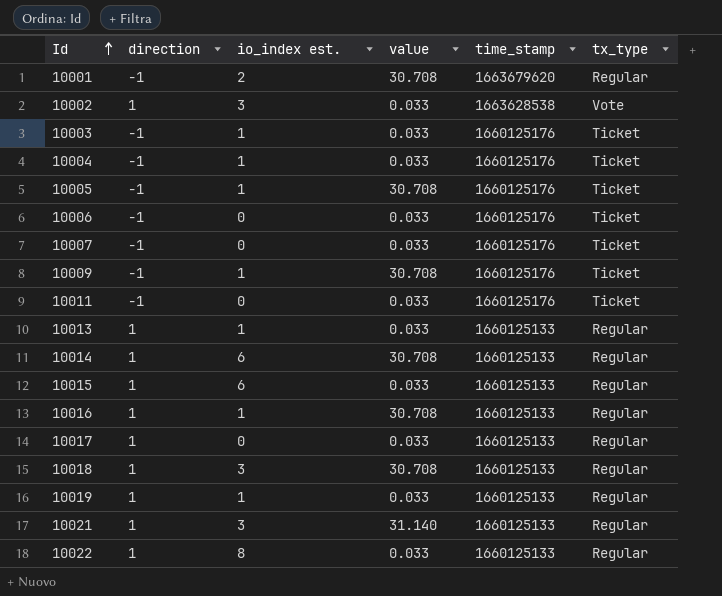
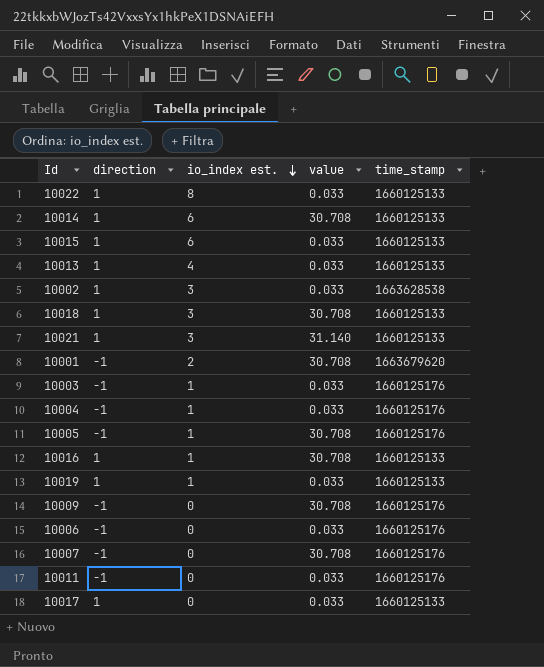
row order: Id ascending -> io_index est. descending
column tx_type | position: 6 -> none
10013 | io_index est.: 1 -> 4
10009 | io_index est.: 1 -> 0
10007 | value: 0.033 -> 30.708

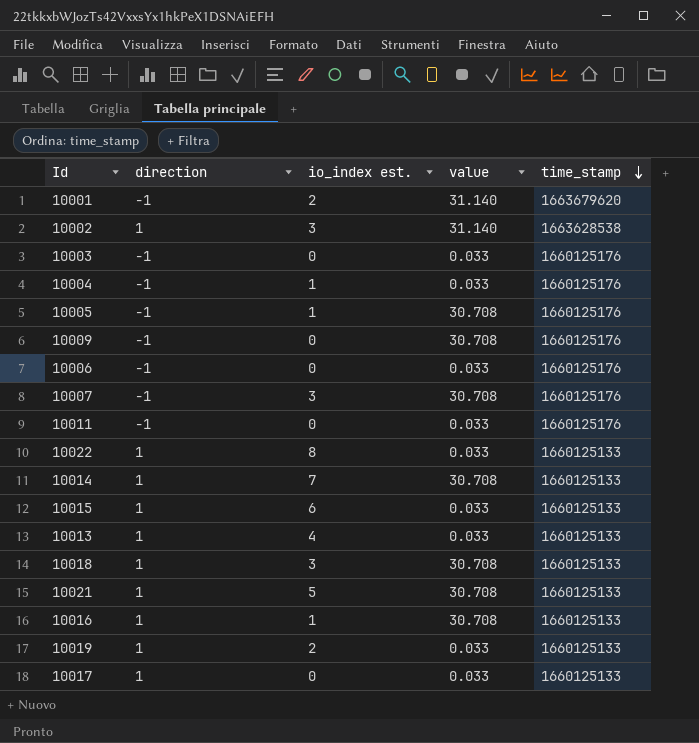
row order: io_index est. descending -> time_stamp descending
10001 | value: 30.708 -> 31.140
10002 | value: 0.033 -> 31.140
10003 | io_index est.: 1 -> 0
10007 | io_index est.: 0 -> 3
10014 | io_index est.: 6 -> 7
10021 | io_index est.: 3 -> 5
10021 | value: 31.140 -> 30.708
10019 | io_index est.: 1 -> 2

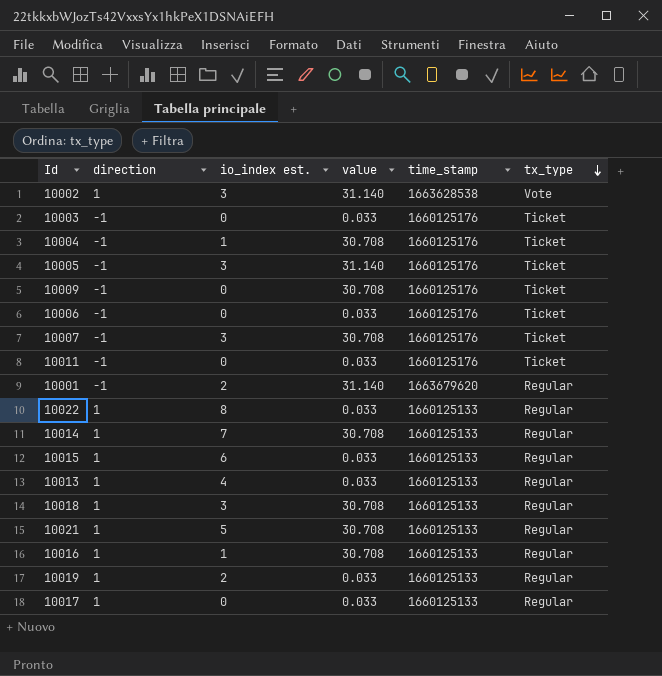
row order: time_stamp descending -> tx_type descending
column tx_type | position: none -> 6
10004 | value: 0.033 -> 30.708
10005 | io_index est.: 1 -> 3
10005 | value: 30.708 -> 31.140

